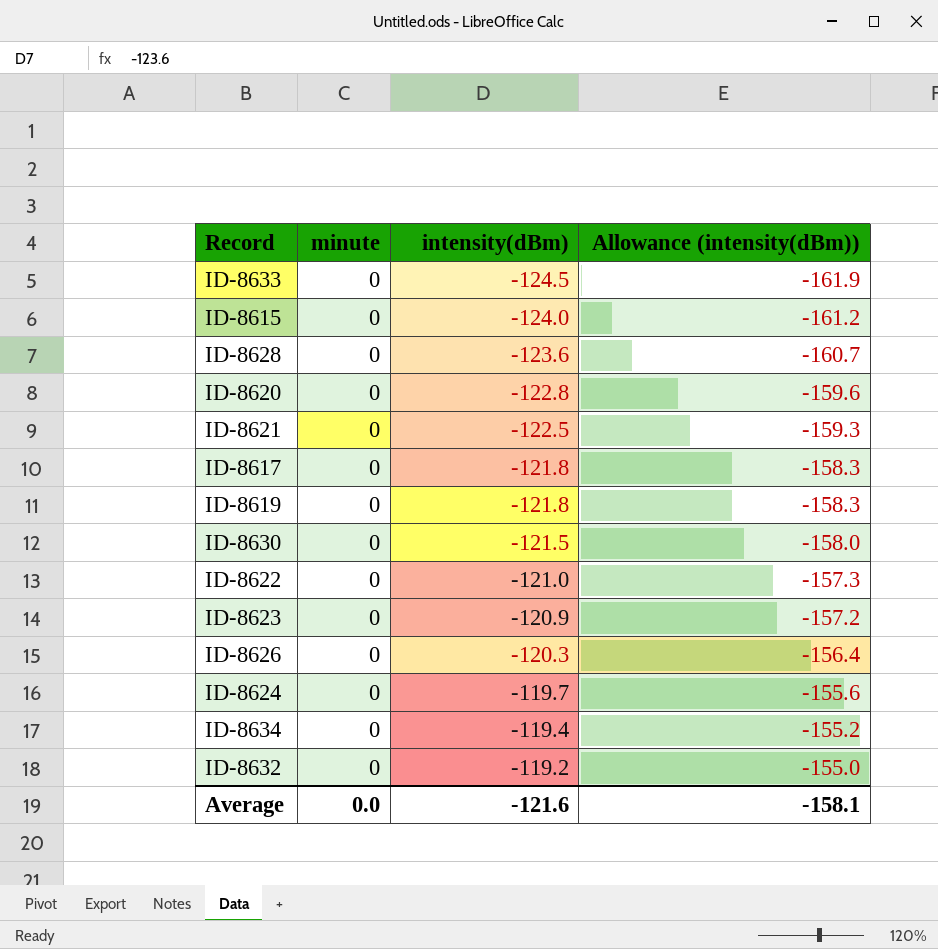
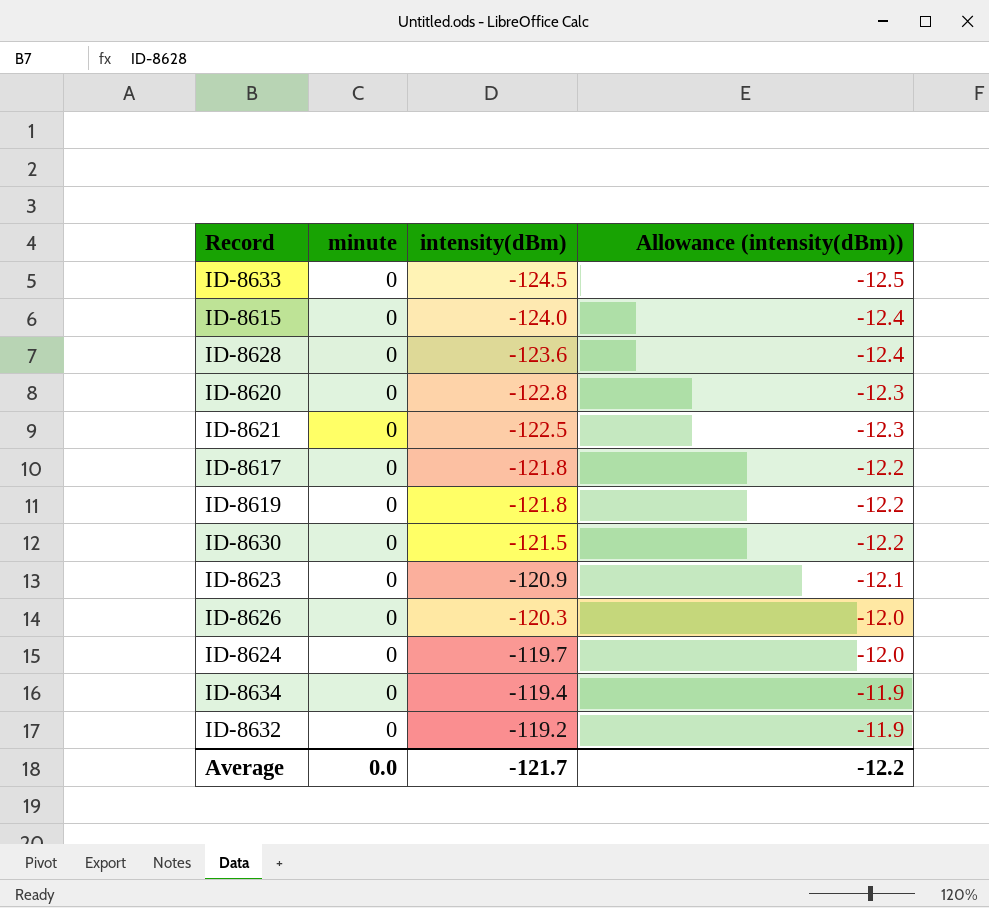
column Allowance (intensity(dBm)) | formula: [intensity(dBm)] * 1.3 -> [intensity(dBm)] * 0.1
row ID-8622: 0 | -121.0 | -157.3 -> none
Average | intensity(dBm): -121.6 -> -121.7
Average | Allowance (intensity(dBm)): -158.1 -> -12.2

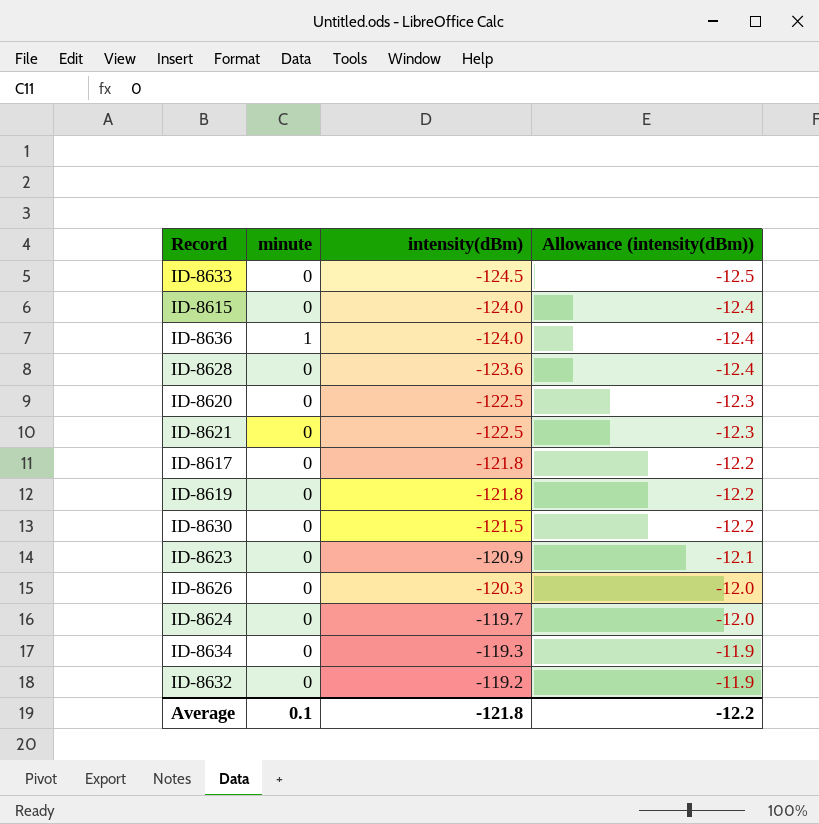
row ID-8636: none -> 1 | -124.0 | -12.4
ID-8620 | intensity(dBm): -122.8 -> -122.5
ID-8634 | intensity(dBm): -119.4 -> -119.3
Average | minute: 0.0 -> 0.1
Average | intensity(dBm): -121.7 -> -121.8

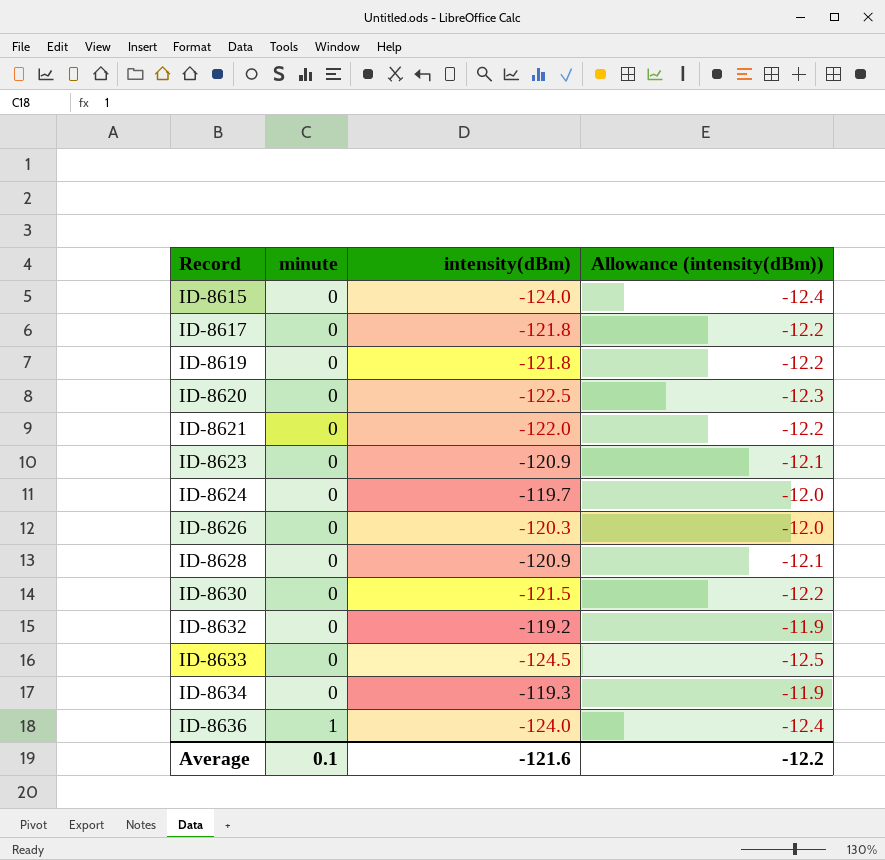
row order: intensity(dBm) ascending -> Record ascending
ID-8621 | intensity(dBm): -122.5 -> -122.0
ID-8621 | Allowance (intensity(dBm)): -12.3 -> -12.2
ID-8628 | intensity(dBm): -123.6 -> -120.9
ID-8628 | Allowance (intensity(dBm)): -12.4 -> -12.1
Average | intensity(dBm): -121.8 -> -121.6

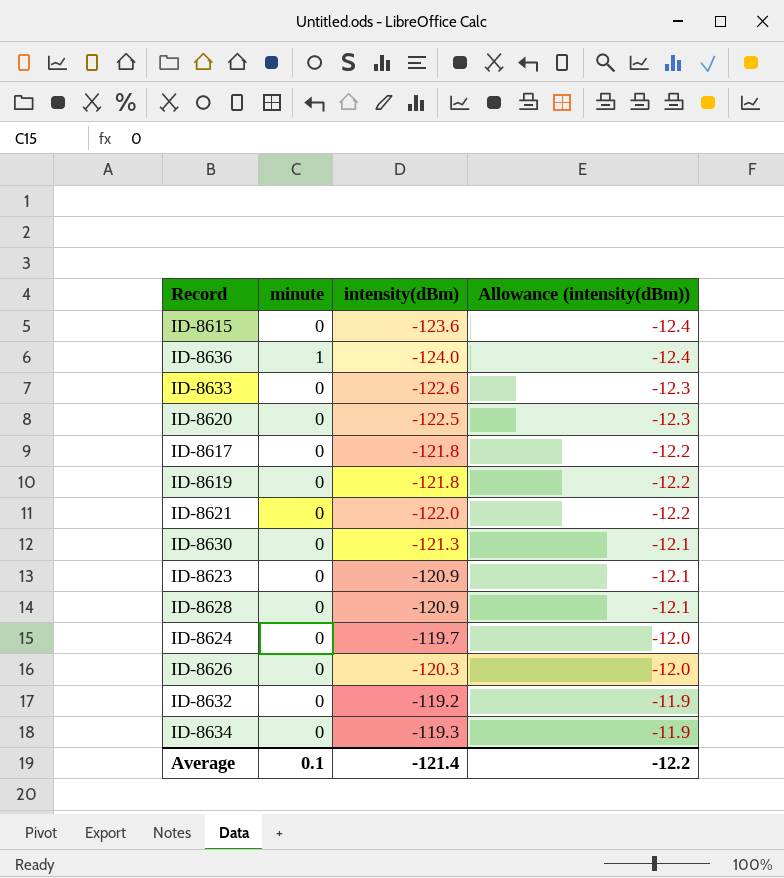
row order: Record ascending -> Allowance (intensity(dBm)) ascending
ID-8615 | intensity(dBm): -124.0 -> -123.6
ID-8633 | intensity(dBm): -124.5 -> -122.6
ID-8633 | Allowance (intensity(dBm)): -12.5 -> -12.3
ID-8630 | intensity(dBm): -121.5 -> -121.3
ID-8630 | Allowance (intensity(dBm)): -12.2 -> -12.1
Average | intensity(dBm): -121.6 -> -121.4

